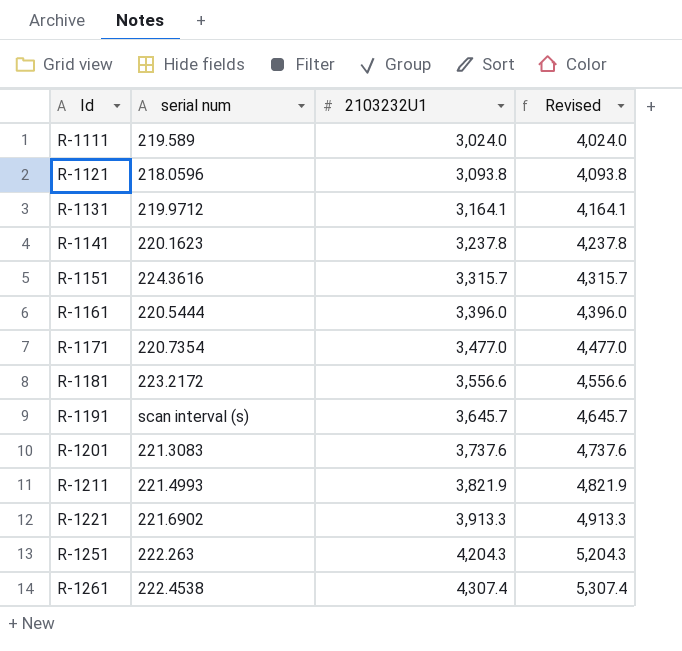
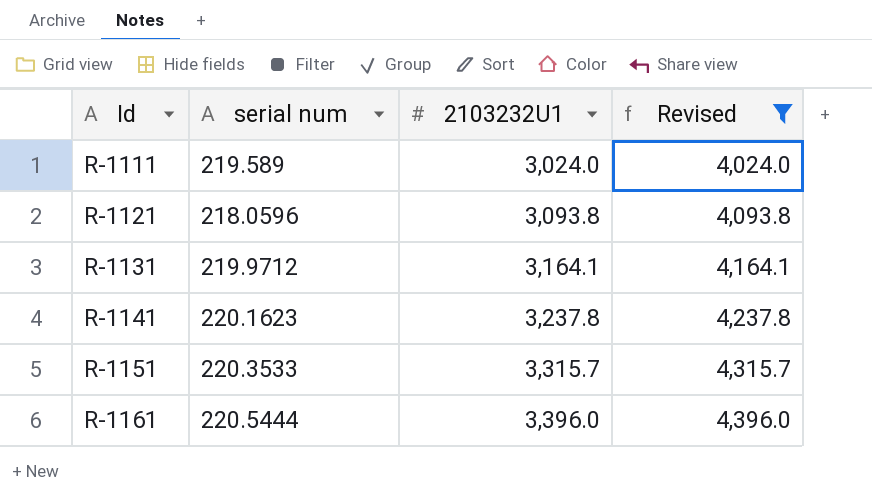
filter: none -> Revised <= 4,396.0
R-1151 | serial num: 224.3616 -> 220.3533

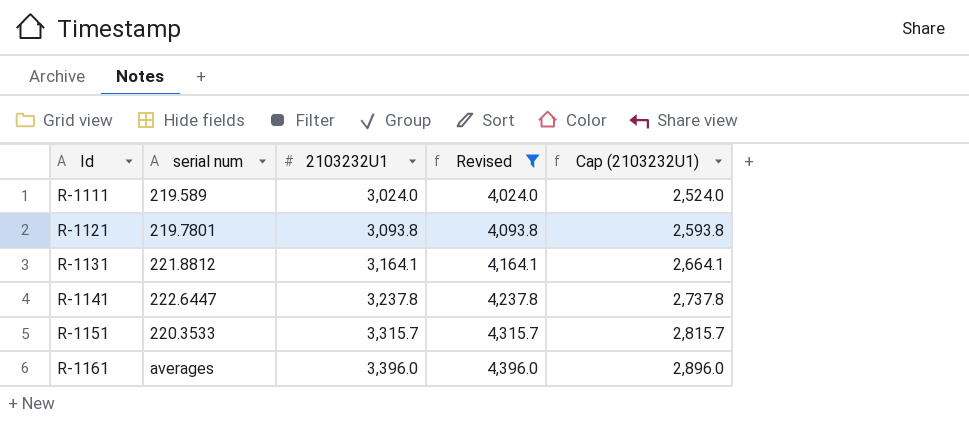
column Cap (2103232U1) | formula: none -> [2103232U1] - 500
R-1121 | serial num: 218.0596 -> 219.7801
R-1131 | serial num: 219.9712 -> 221.8812
R-1141 | serial num: 220.1623 -> 222.6447
R-1161 | serial num: 220.5444 -> averages

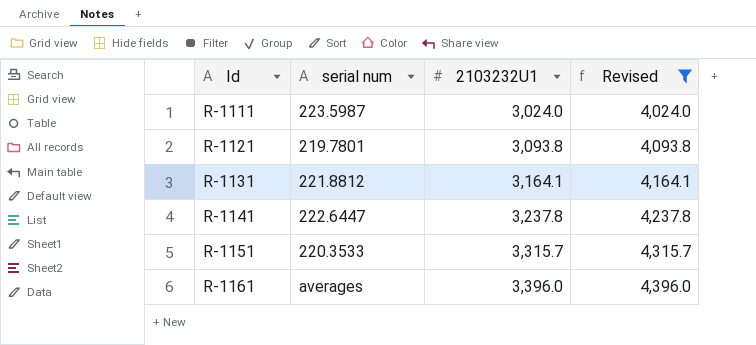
column Cap (2103232U1) | formula: [2103232U1] - 500 -> none
R-1111 | serial num: 219.589 -> 223.5987

